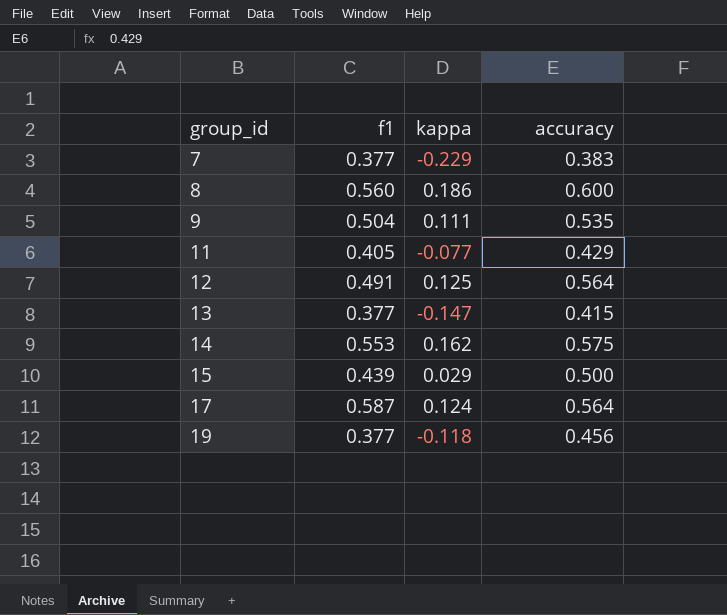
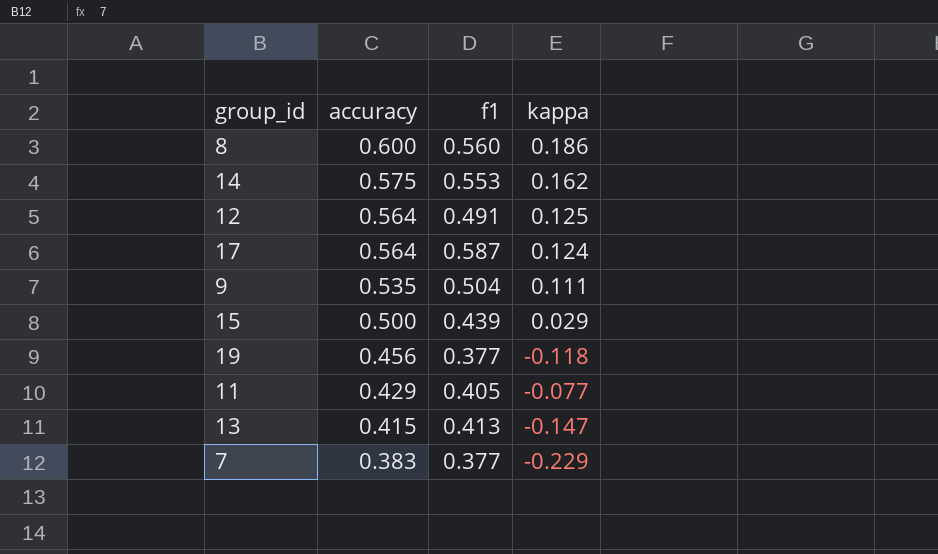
row order: group_id ascending -> accuracy descending
column accuracy | position: 4 -> 2
13 | f1: 0.377 -> 0.413

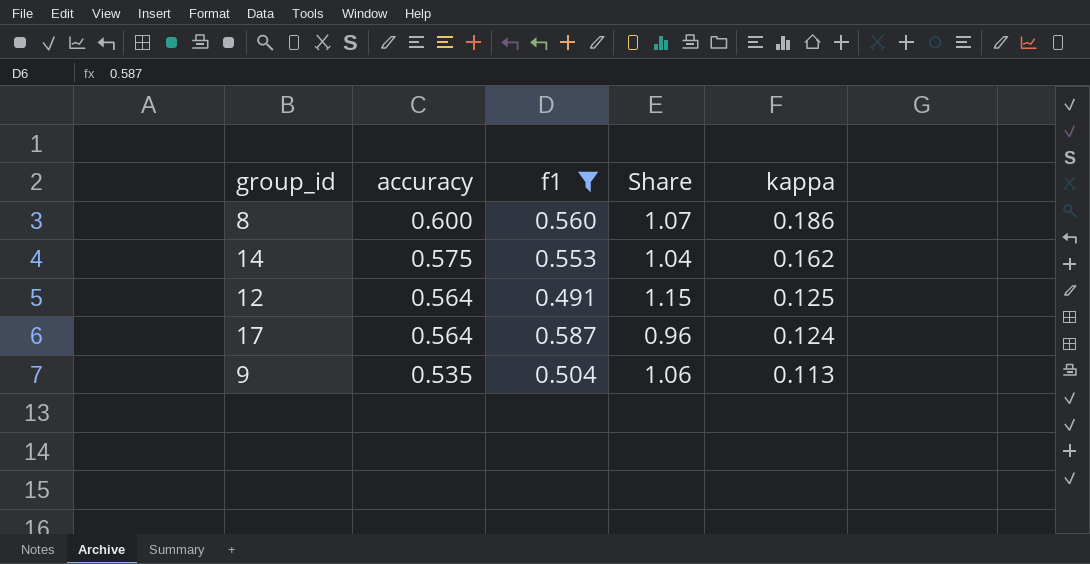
filter: none -> f1 >= 0.491
column Share | formula: none -> [accuracy] / [f1]
9 | kappa: 0.111 -> 0.113

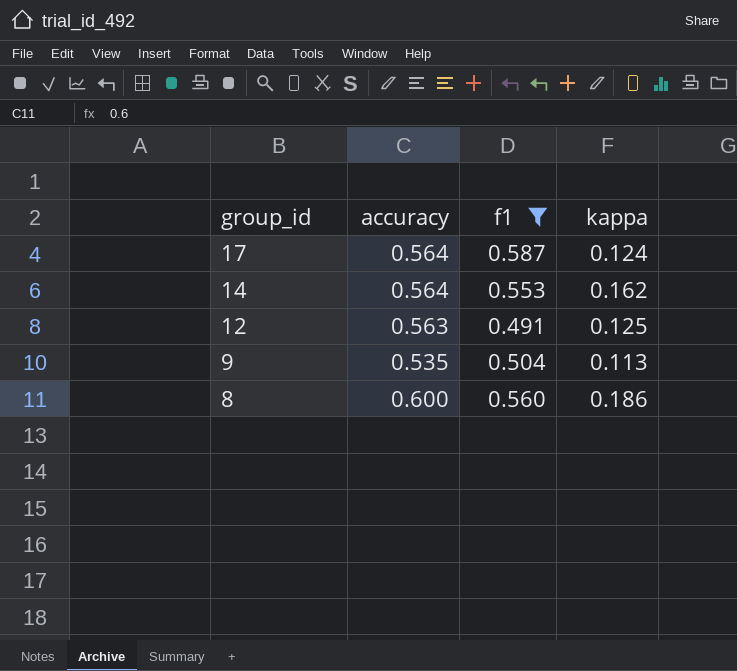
row order: accuracy descending -> group_id descending
column Share | formula: [accuracy] / [f1] -> none
14 | accuracy: 0.575 -> 0.564
12 | accuracy: 0.564 -> 0.563

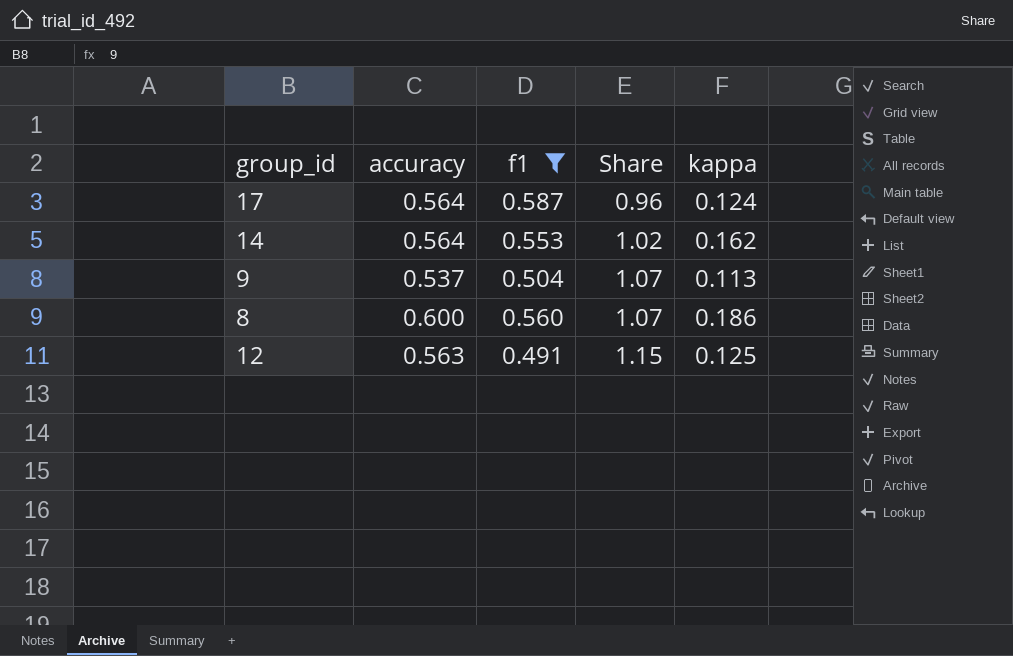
row order: group_id descending -> Share ascending
column Share | formula: none -> [accuracy] / [f1]
9 | accuracy: 0.535 -> 0.537

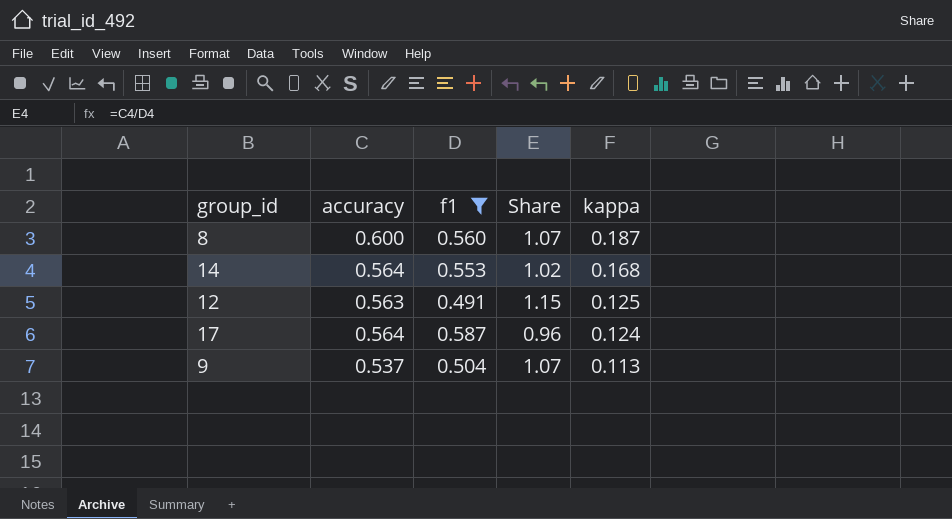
row order: Share ascending -> kappa descending
8 | kappa: 0.186 -> 0.187
14 | kappa: 0.162 -> 0.168

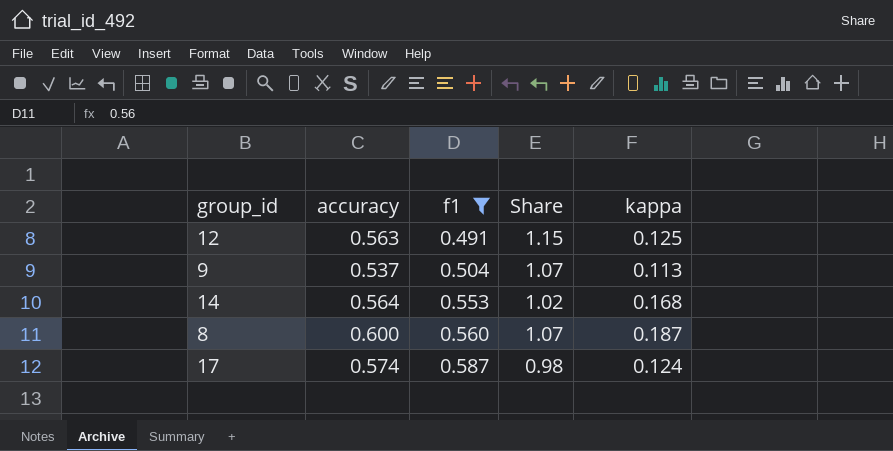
row order: kappa descending -> f1 ascending
17 | accuracy: 0.564 -> 0.574
17 | Share: 0.96 -> 0.98

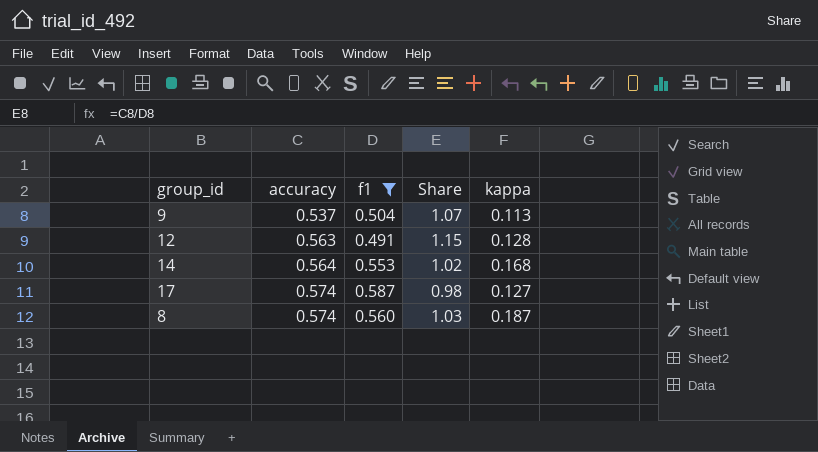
row order: f1 ascending -> accuracy ascending
12 | kappa: 0.125 -> 0.128
17 | kappa: 0.124 -> 0.127
8 | accuracy: 0.600 -> 0.574
8 | Share: 1.07 -> 1.03

